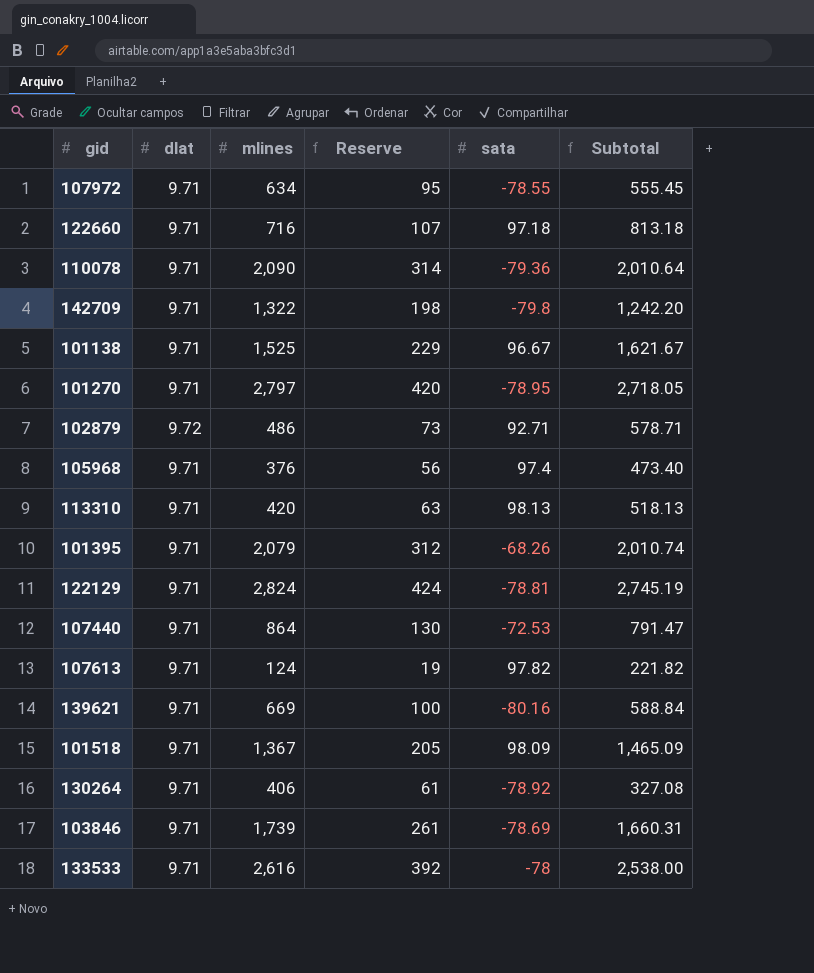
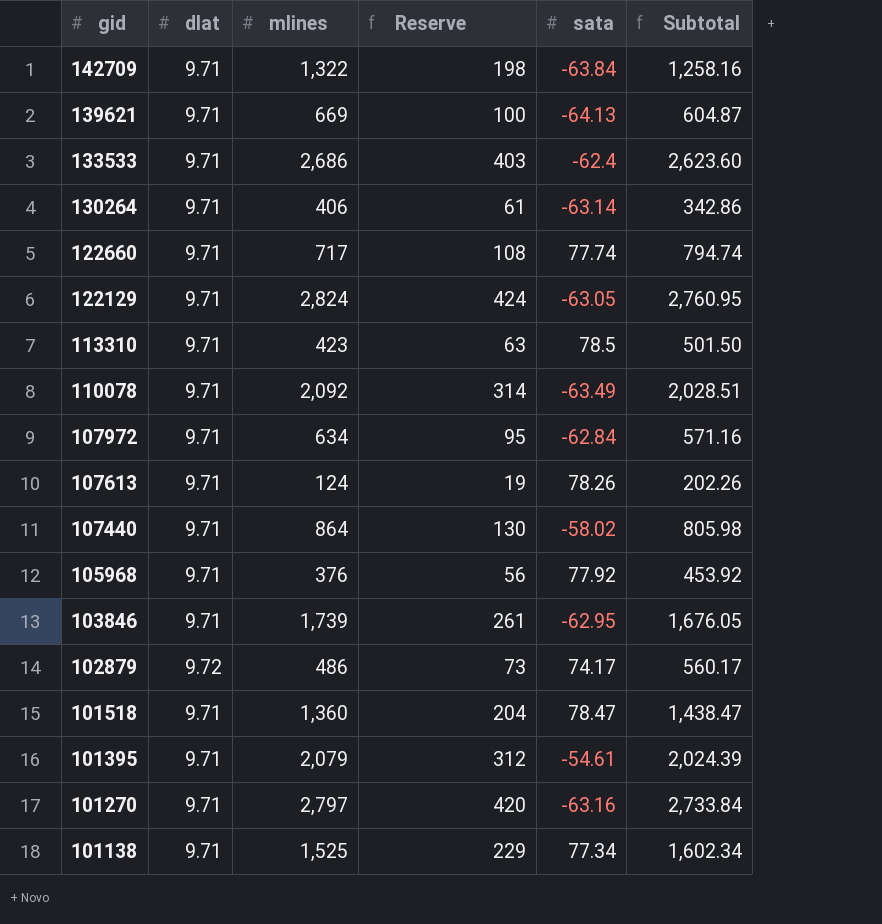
row order: none -> gid descending
142709 | sata: -79.8 -> -63.84
142709 | Subtotal: 1,242.20 -> 1,258.16
139621 | sata: -80.16 -> -64.13
139621 | Subtotal: 588.84 -> 604.87
133533 | mlines: 2,616 -> 2,686
133533 | Reserve: 392 -> 403
133533 | sata: -78 -> -62.4
133533 | Subtotal: 2,538.00 -> 2,623.60
130264 | sata: -78.92 -> -63.14
130264 | Subtotal: 327.08 -> 342.86
122660 | mlines: 716 -> 717
122660 | Reserve: 107 -> 108
122660 | sata: 97.18 -> 77.74
122660 | Subtotal: 813.18 -> 794.74
122129 | sata: -78.81 -> -63.05
122129 | Subtotal: 2,745.19 -> 2,760.95
113310 | mlines: 420 -> 423
113310 | sata: 98.13 -> 78.5
113310 | Subtotal: 518.13 -> 501.50
110078 | mlines: 2,090 -> 2,092
110078 | sata: -79.36 -> -63.49
110078 | Subtotal: 2,010.64 -> 2,028.51
107972 | sata: -78.55 -> -62.84
107972 | Subtotal: 555.45 -> 571.16
107613 | sata: 97.82 -> 78.26
107613 | Subtotal: 221.82 -> 202.26
107440 | sata: -72.53 -> -58.02
107440 | Subtotal: 791.47 -> 805.98
105968 | sata: 97.4 -> 77.92
105968 | Subtotal: 473.40 -> 453.92
103846 | sata: -78.69 -> -62.95
103846 | Subtotal: 1,660.31 -> 1,676.05
102879 | sata: 92.71 -> 74.17
102879 | Subtotal: 578.71 -> 560.17
101518 | mlines: 1,367 -> 1,360
101518 | Reserve: 205 -> 204
101518 | sata: 98.09 -> 78.47
101518 | Subtotal: 1,465.09 -> 1,438.47
101395 | sata: -68.26 -> -54.61
101395 | Subtotal: 2,010.74 -> 2,024.39
101270 | sata: -78.95 -> -63.16
101270 | Subtotal: 2,718.05 -> 2,733.84
101138 | sata: 96.67 -> 77.34
101138 | Subtotal: 1,621.67 -> 1,602.34

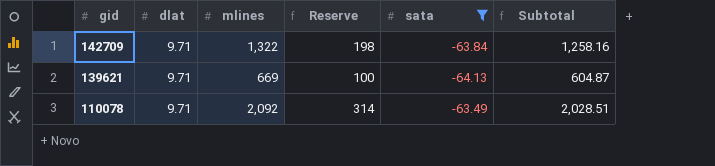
filter: none -> sata <= -63.49

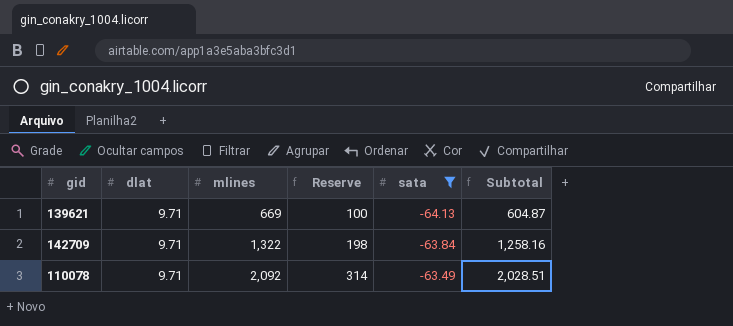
row order: gid descending -> mlines ascending

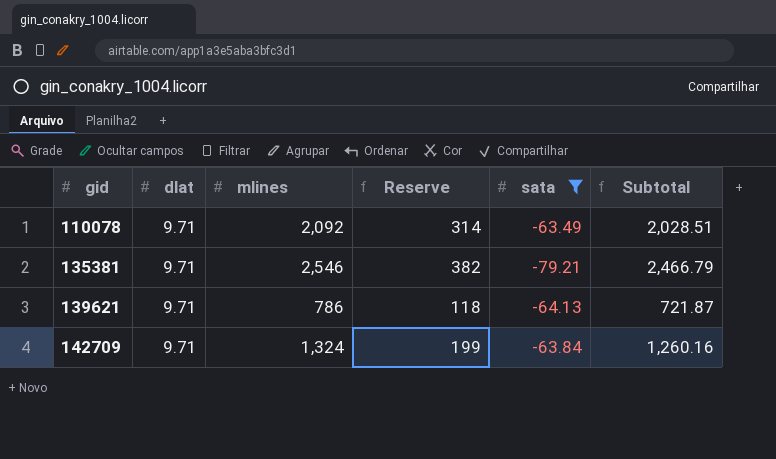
row order: mlines ascending -> gid ascending
row 135381: none -> 9.71 | 2,546 | 382 | -79.21 | 2,466.79
139621 | mlines: 669 -> 786
139621 | Reserve: 100 -> 118
139621 | Subtotal: 604.87 -> 721.87
142709 | mlines: 1,322 -> 1,324
142709 | Reserve: 198 -> 199
142709 | Subtotal: 1,258.16 -> 1,260.16

